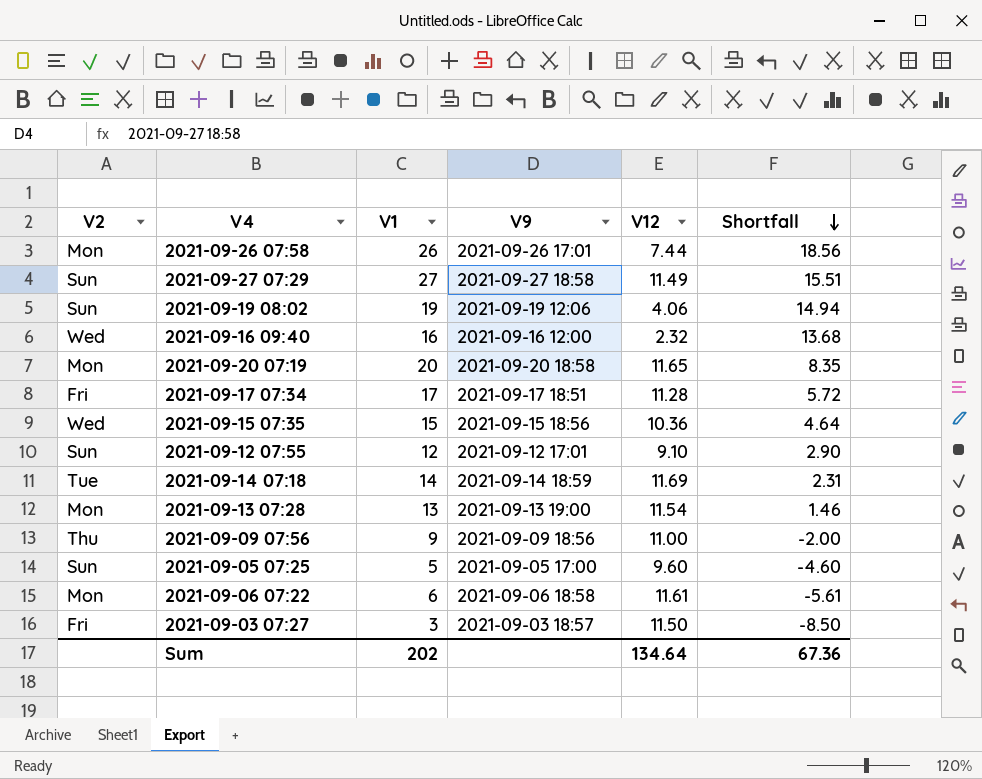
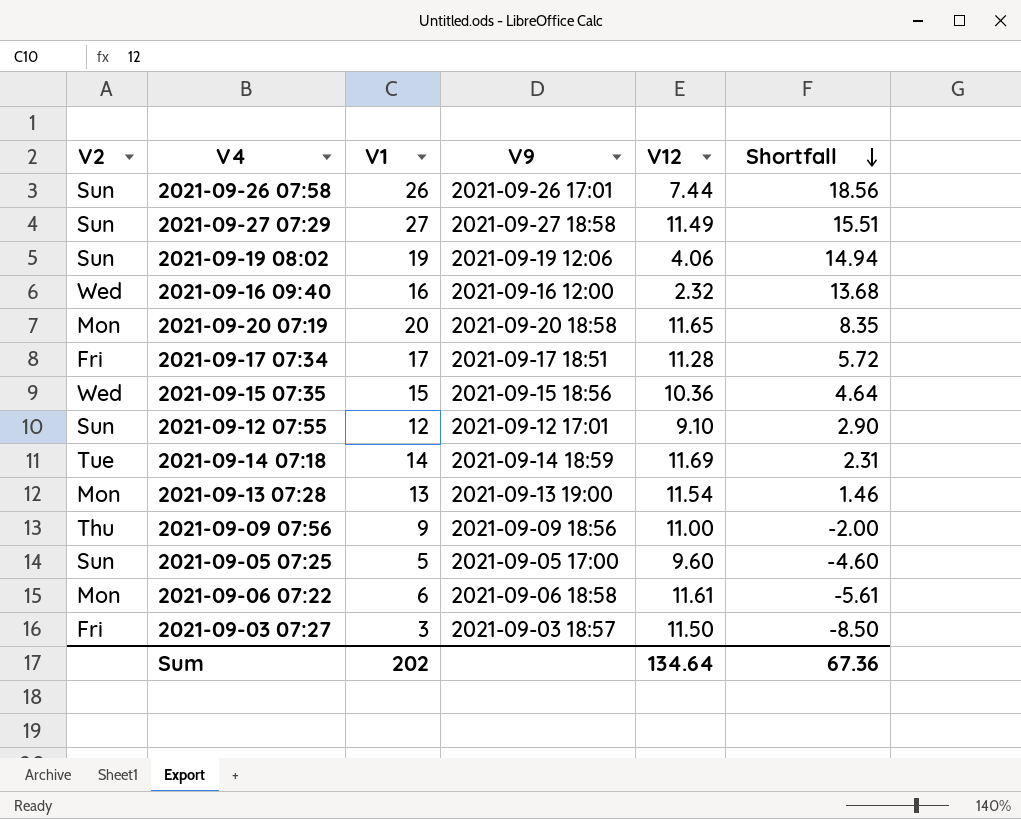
2021-09-26 07:58 | V2: Mon -> Sun

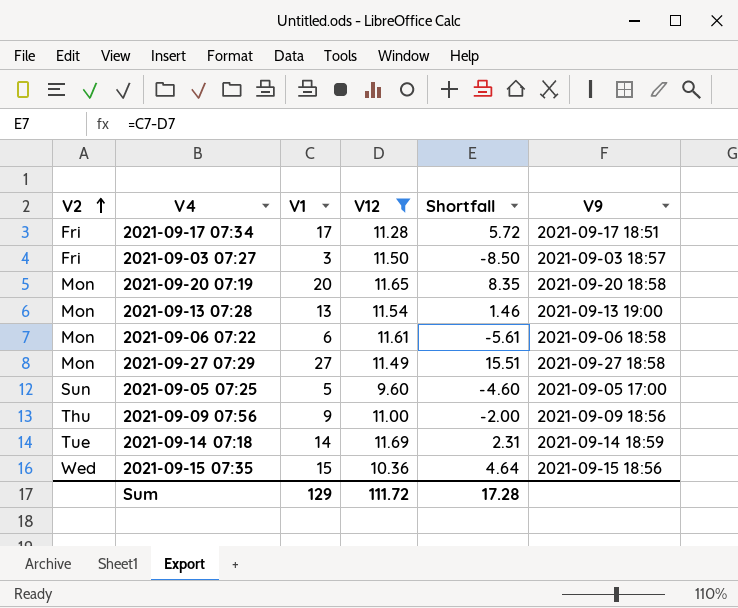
filter: none -> V12 >= 9.60
row order: Shortfall descending -> V2 ascending
column V9 | position: 4 -> 6
2021-09-27 07:29 | V2: Sun -> Mon
Sum | V1: 202 -> 129
Sum | V12: 134.64 -> 111.72
Sum | Shortfall: 67.36 -> 17.28

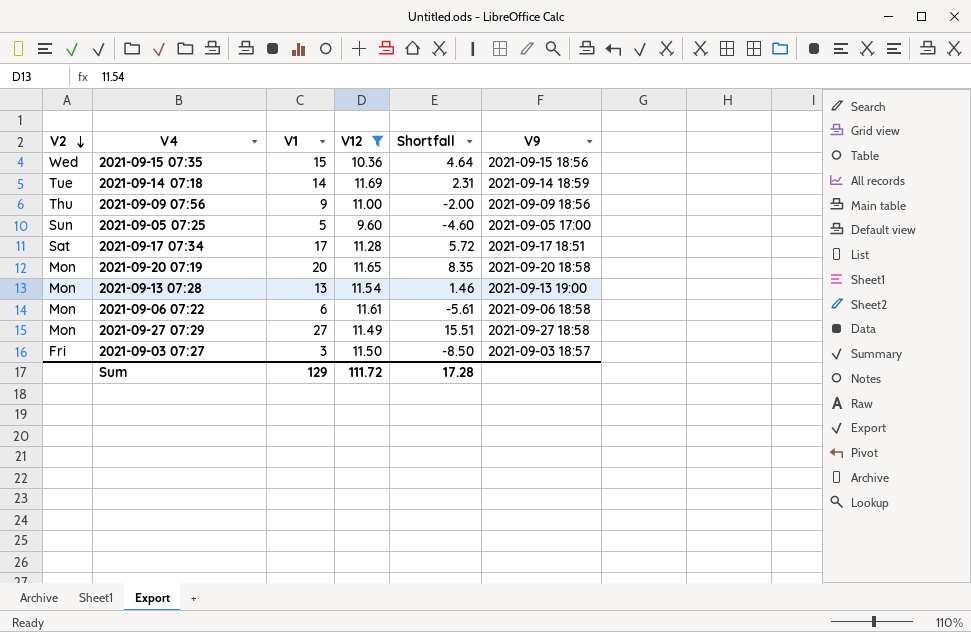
row order: V2 ascending -> V2 descending
2021-09-17 07:34 | V2: Fri -> Sat

